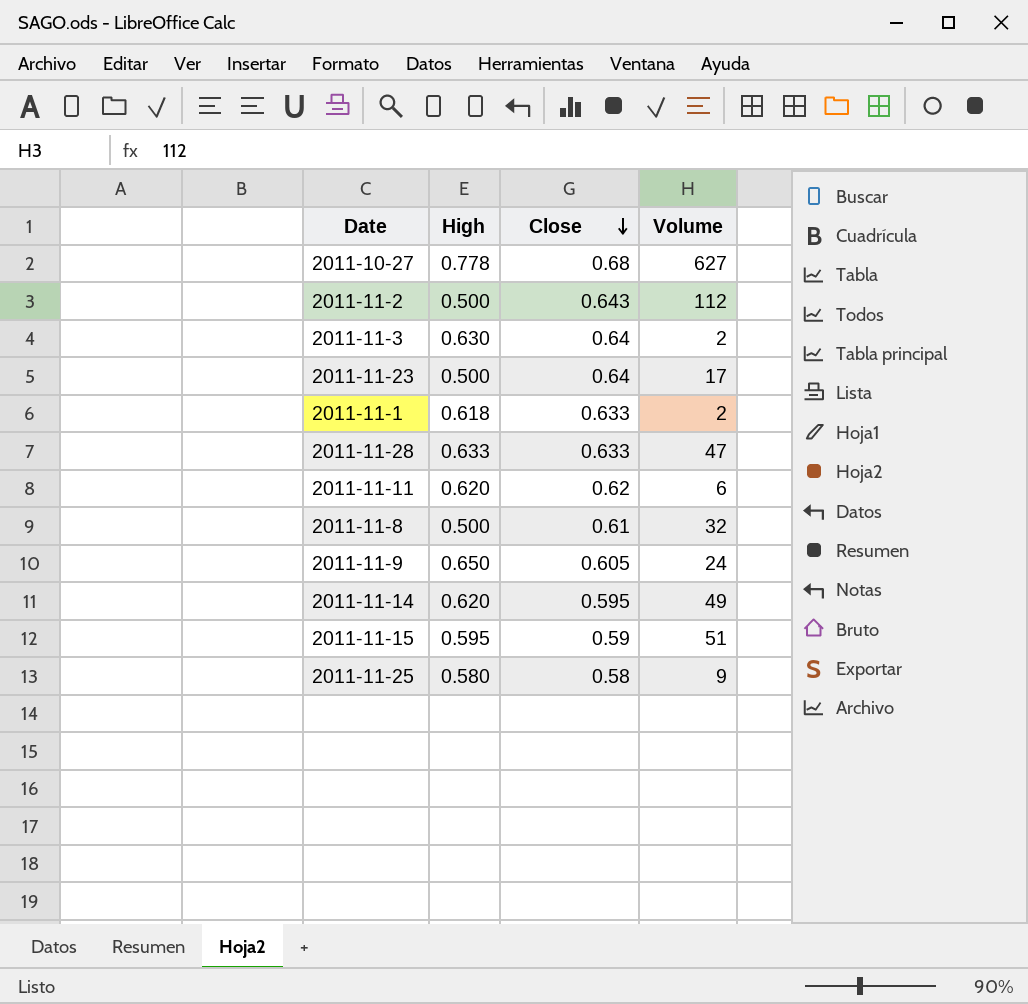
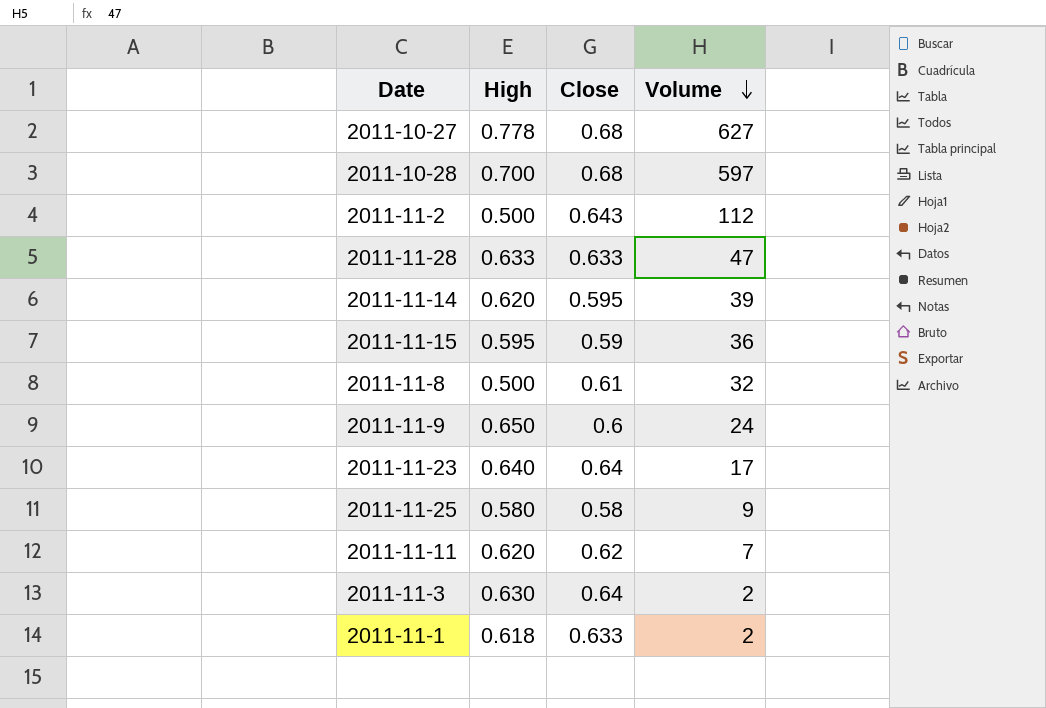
row order: Close descending -> Volume descending
row 2011-10-28: none -> 0.700 | 0.68 | 597
2011-11-14 | Volume: 49 -> 39
2011-11-15 | Volume: 51 -> 36
2011-11-9 | Close: 0.605 -> 0.6
2011-11-23 | High: 0.500 -> 0.640
2011-11-11 | Volume: 6 -> 7

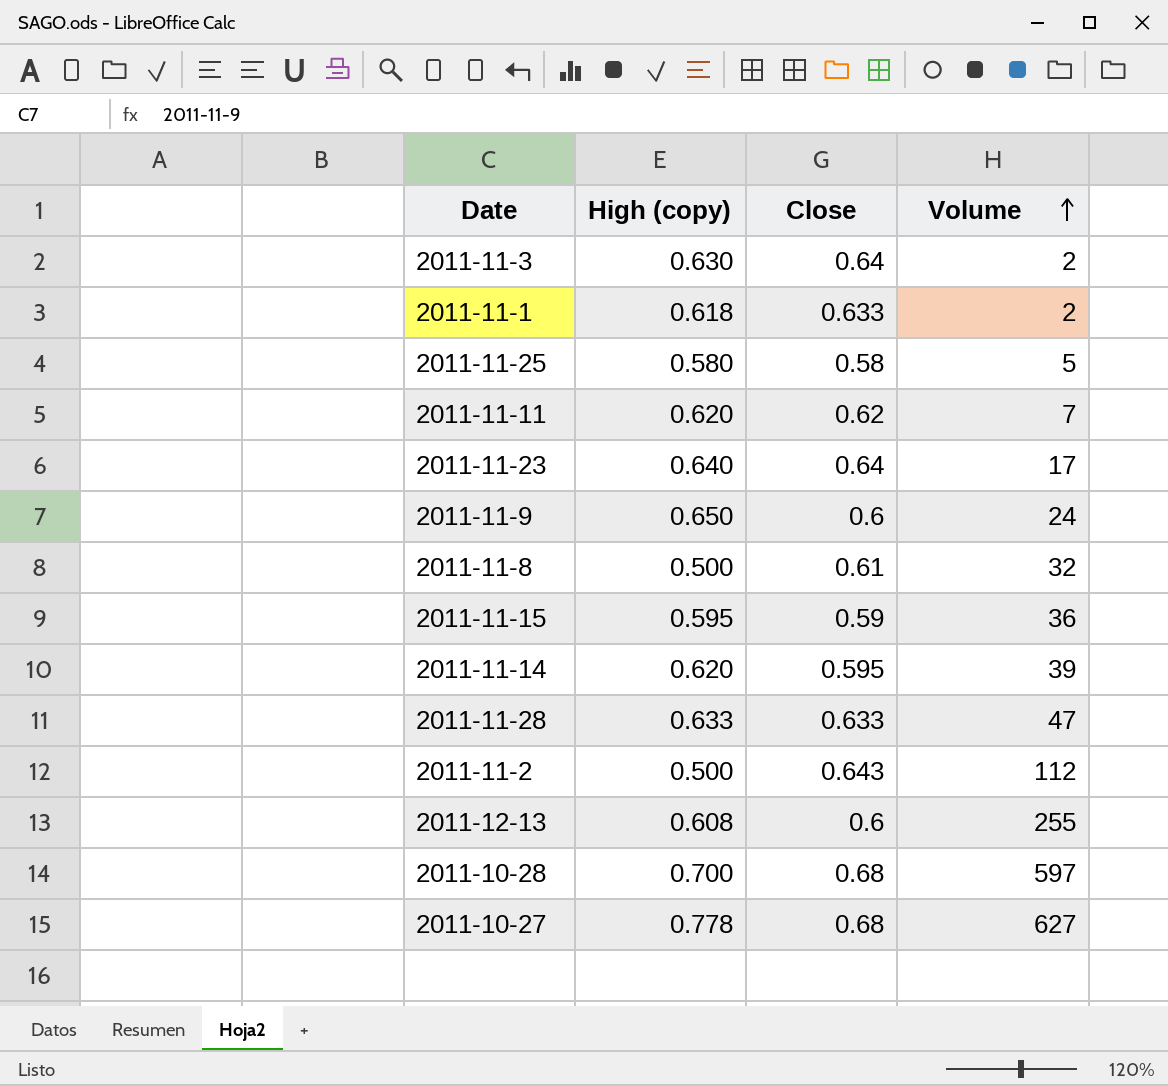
row order: Volume descending -> Volume ascending
column name: High -> High (copy)
2011-11-25 | Volume: 9 -> 5
row 2011-12-13: none -> 0.608 | 0.6 | 255

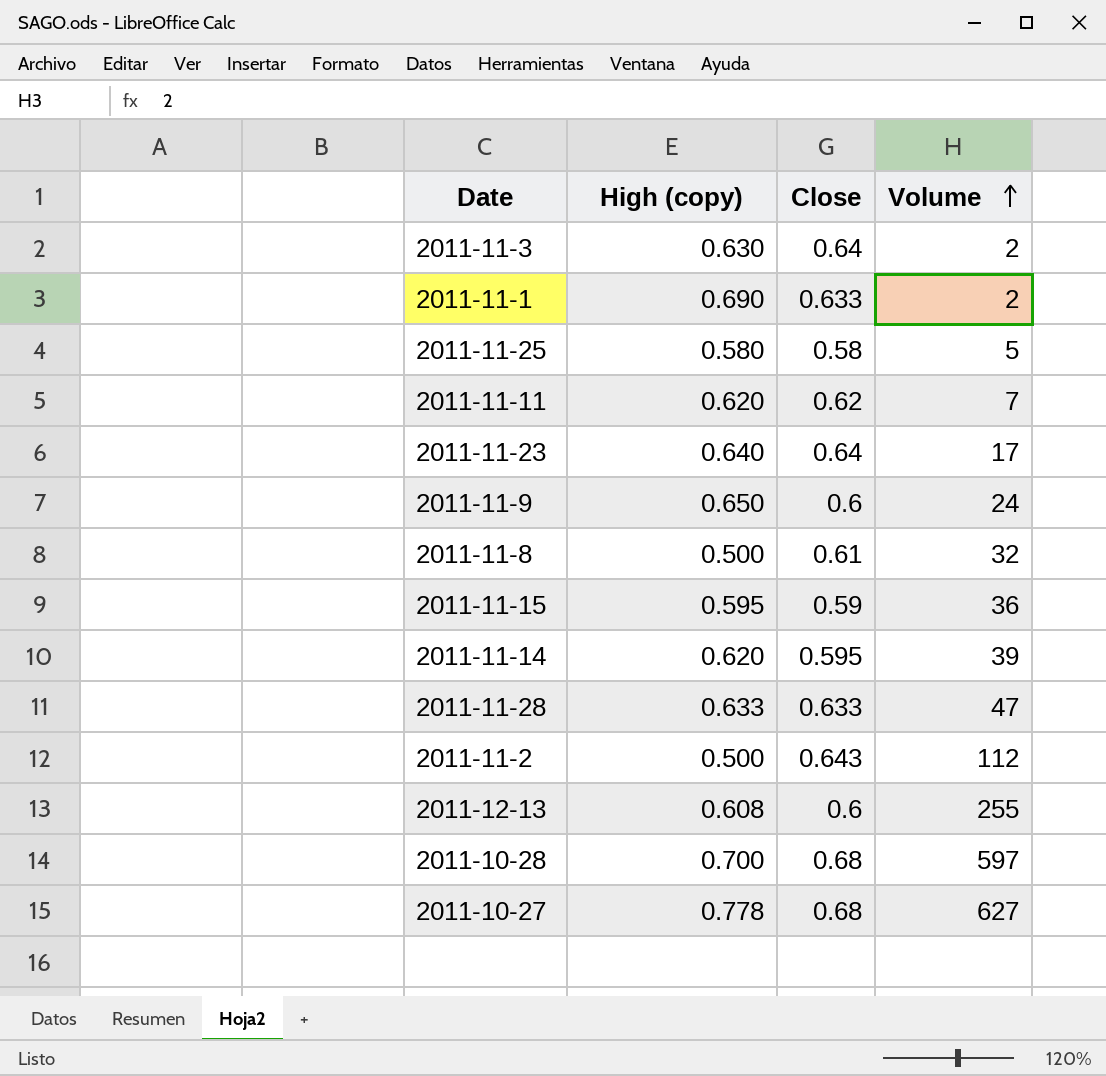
2011-11-1 | High (copy): 0.618 -> 0.690

